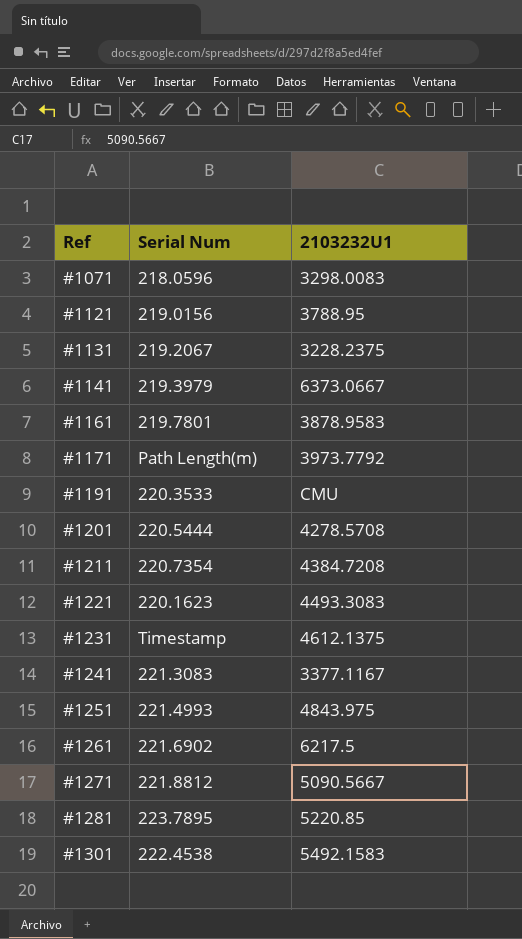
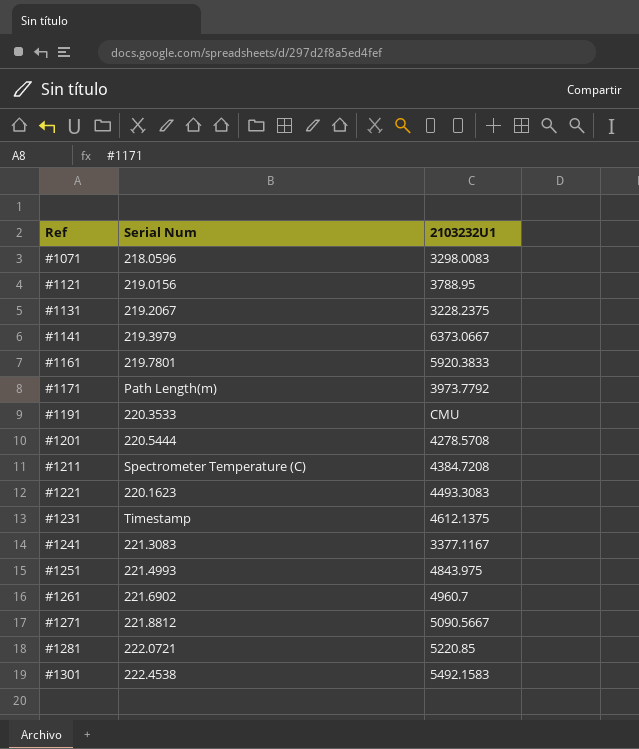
#1161 | 2103232U1: 3878.9583 -> 5920.3833
#1211 | Serial Num: 220.7354 -> Spectrometer Temperature (C)
#1261 | 2103232U1: 6217.5 -> 4960.7
#1281 | Serial Num: 223.7895 -> 222.0721

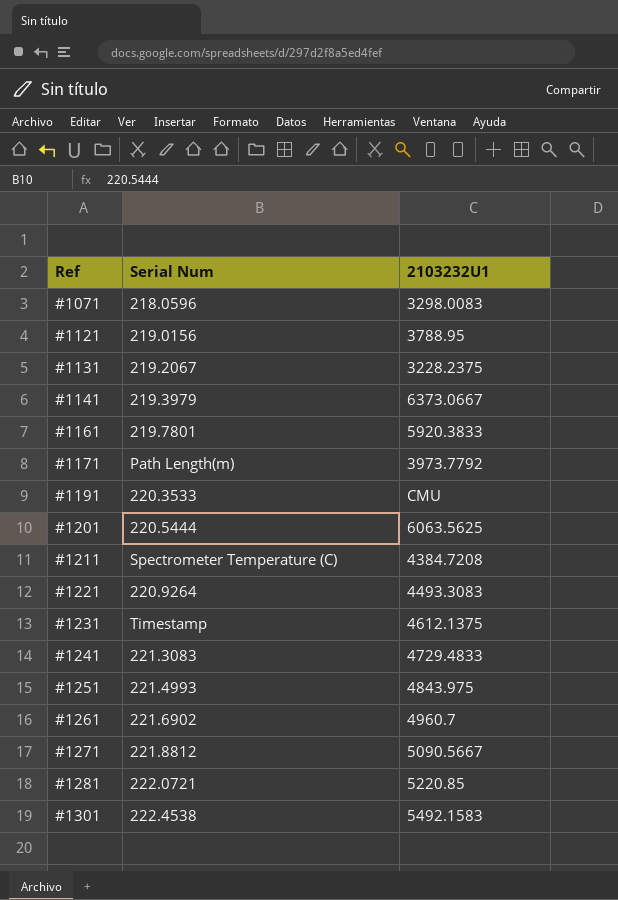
#1201 | 2103232U1: 4278.5708 -> 6063.5625
#1221 | Serial Num: 220.1623 -> 220.9264
#1241 | 2103232U1: 3377.1167 -> 4729.4833

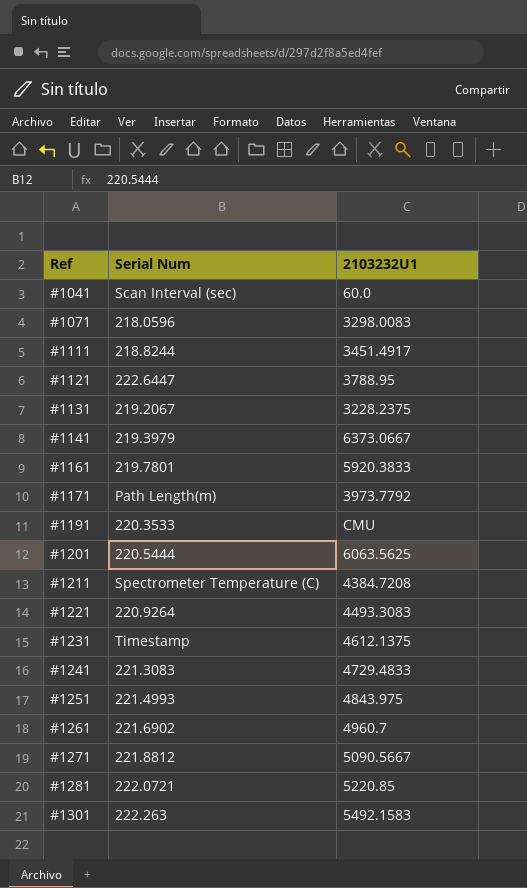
row #1041: none -> Scan Interval (sec) | 60.0
row #1111: none -> 218.8244 | 3451.4917
#1121 | Serial Num: 219.0156 -> 222.6447
#1301 | Serial Num: 222.4538 -> 222.263

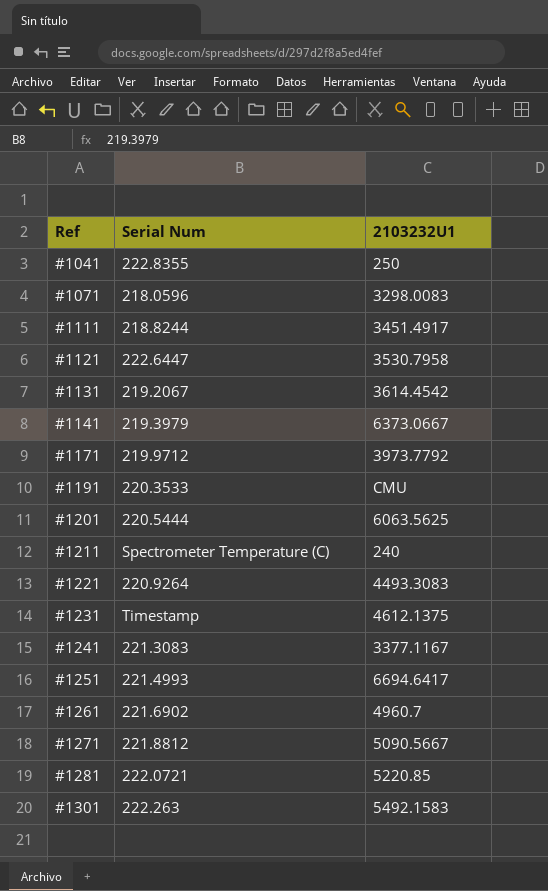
row #1161: 219.7801 | 5920.3833 -> none
#1041 | Serial Num: Scan Interval (sec) -> 222.8355
#1041 | 2103232U1: 60.0 -> 250
#1121 | 2103232U1: 3788.95 -> 3530.7958
#1131 | 2103232U1: 3228.2375 -> 3614.4542
#1171 | Serial Num: Path Length(m) -> 219.9712
#1211 | 2103232U1: 4384.7208 -> 240
#1241 | 2103232U1: 4729.4833 -> 3377.1167
#1251 | 2103232U1: 4843.975 -> 6694.6417

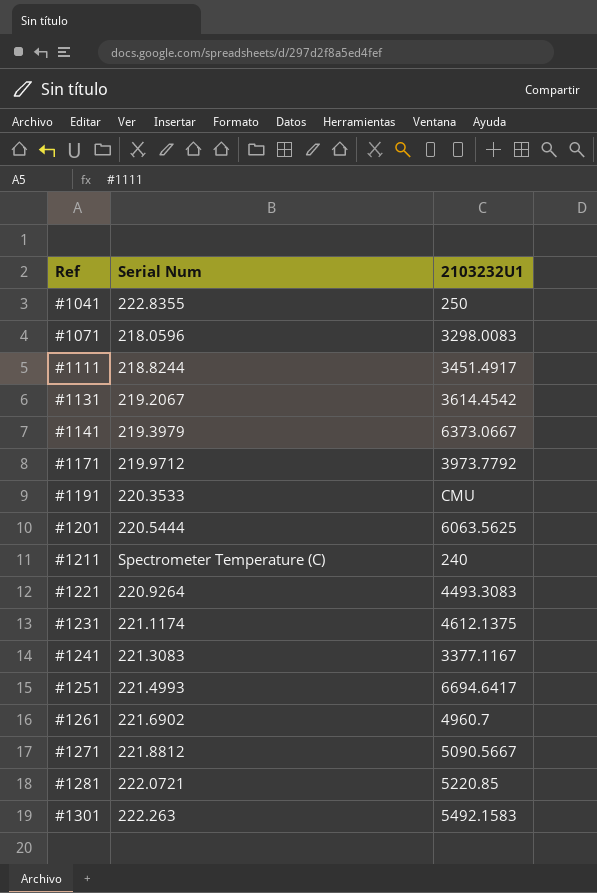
row #1121: 222.6447 | 3530.7958 -> none
#1231 | Serial Num: Timestamp -> 221.1174

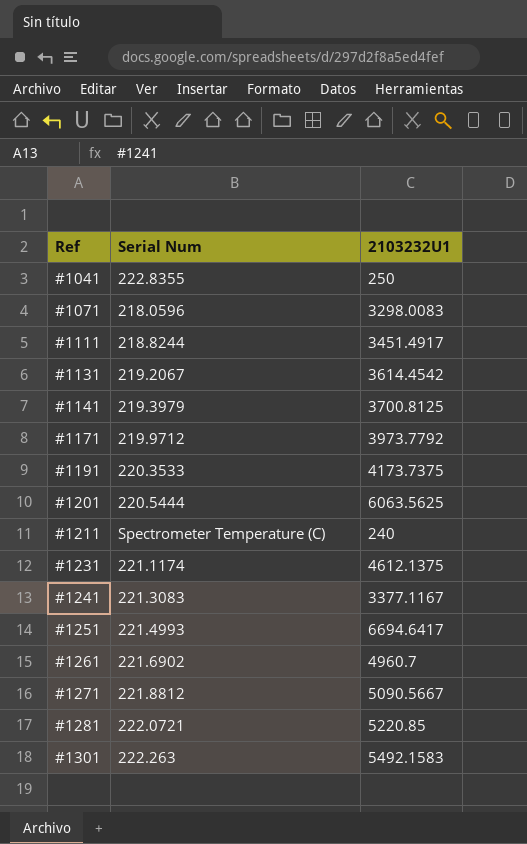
row #1221: 220.9264 | 4493.3083 -> none
#1141 | 2103232U1: 6373.0667 -> 3700.8125
#1191 | 2103232U1: CMU -> 4173.7375

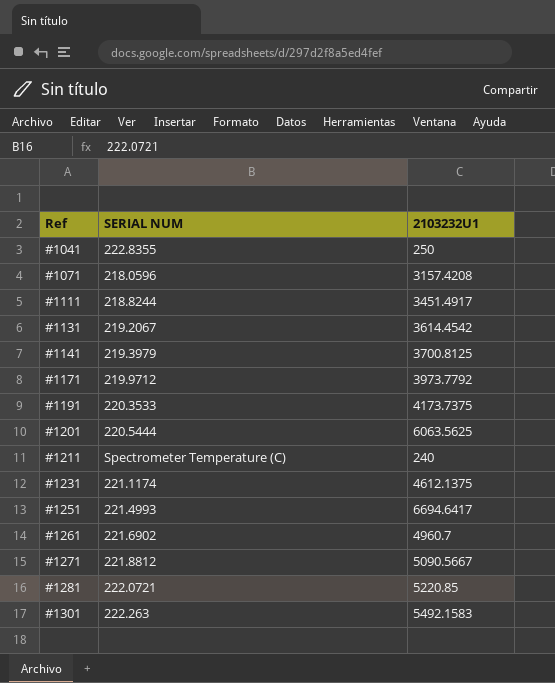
column name: Serial Num -> SERIAL NUM
row #1241: 221.3083 | 3377.1167 -> none
#1071 | 2103232U1: 3298.0083 -> 3157.4208

